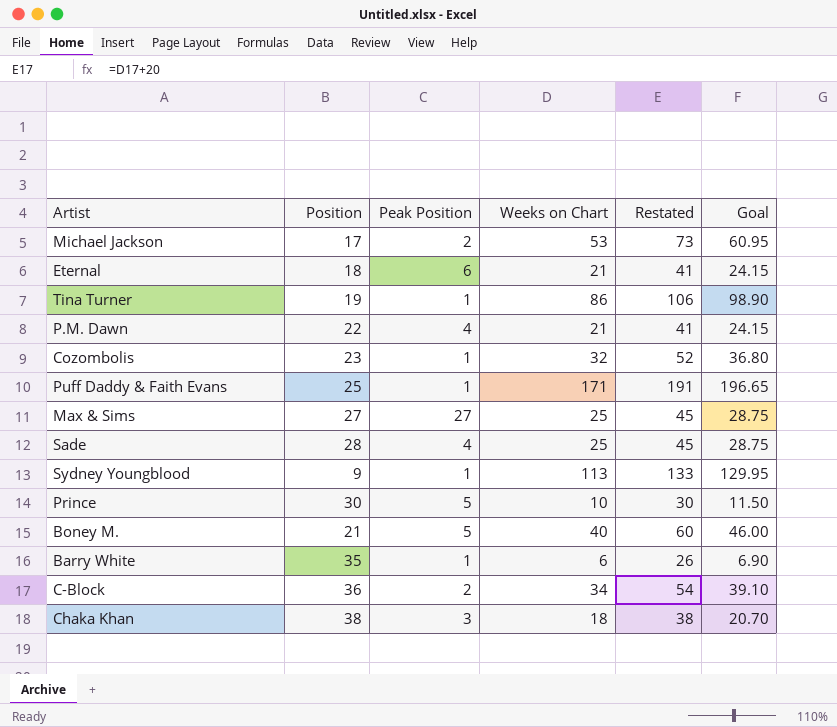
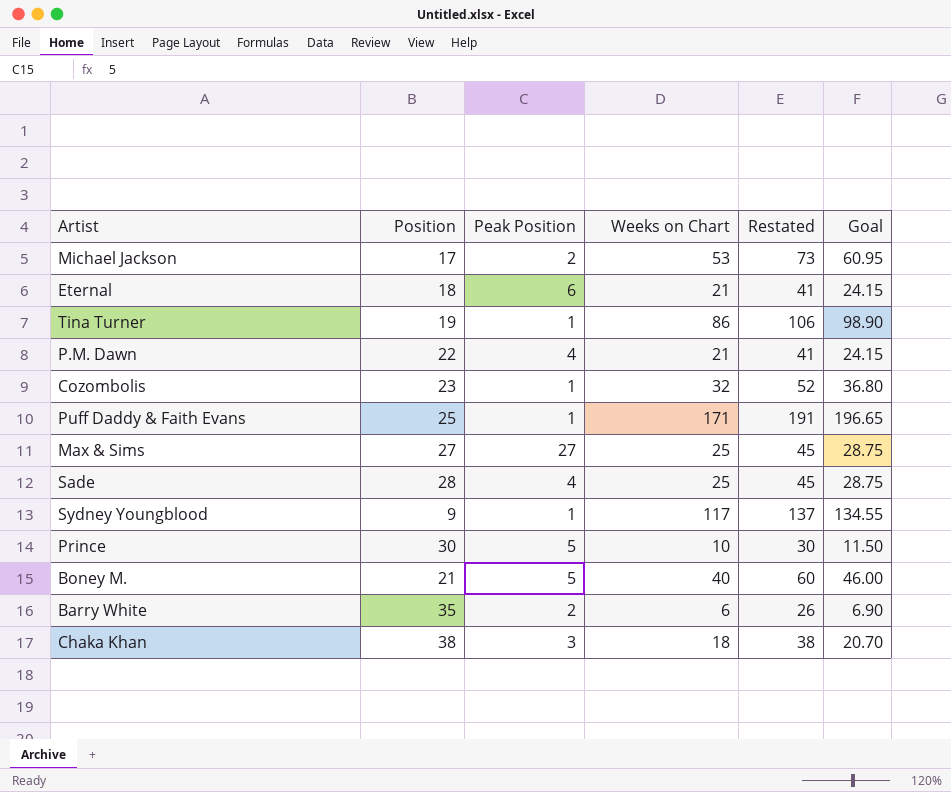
row C-Block: 36 | 2 | 34 | 54 | 39.10 -> none
Sydney Youngblood | Weeks on Chart: 113 -> 117
Sydney Youngblood | Restated: 133 -> 137
Sydney Youngblood | Goal: 129.95 -> 134.55
Barry White | Peak Position: 1 -> 2

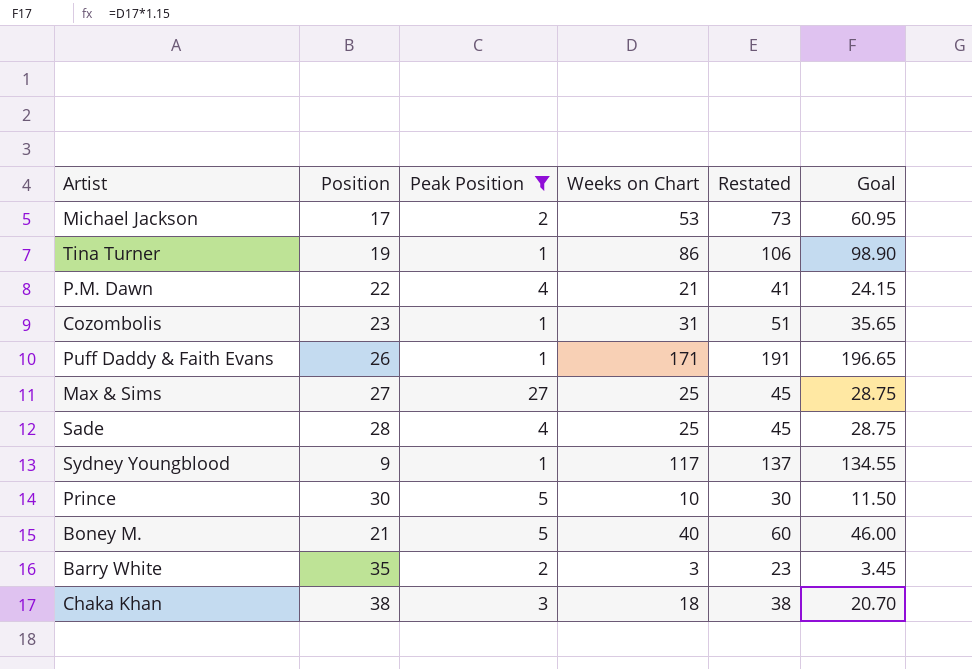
filter: none -> Peak Position != 6
Cozombolis | Weeks on Chart: 32 -> 31
Cozombolis | Restated: 52 -> 51
Cozombolis | Goal: 36.80 -> 35.65
Puff Daddy & Faith Evans | Position: 25 -> 26
Barry White | Weeks on Chart: 6 -> 3
Barry White | Restated: 26 -> 23
Barry White | Goal: 6.90 -> 3.45

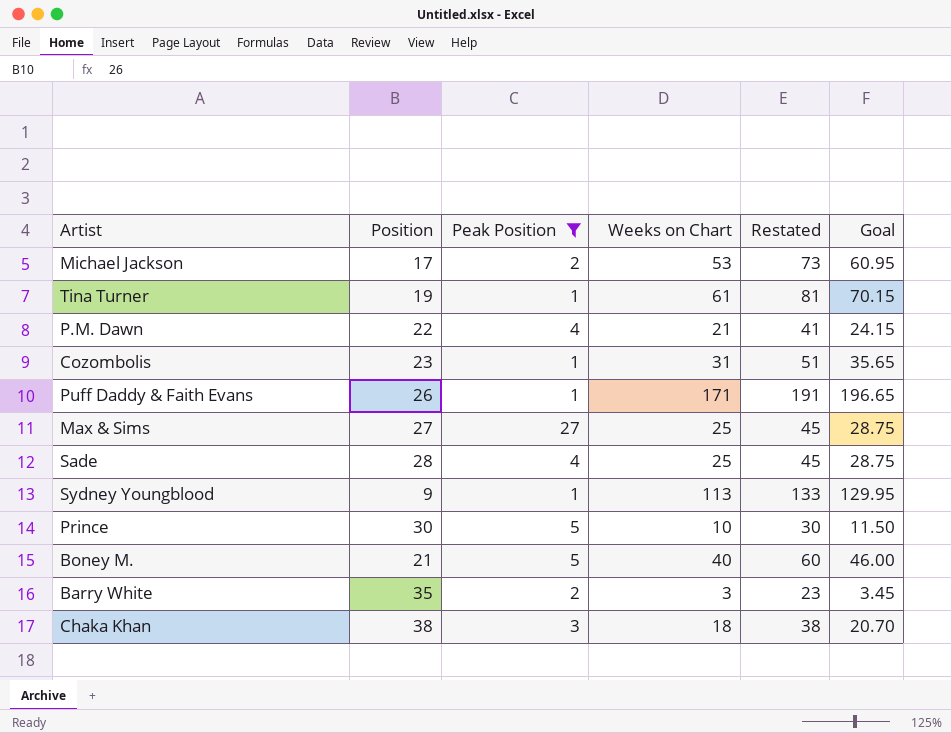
Tina Turner | Weeks on Chart: 86 -> 61
Tina Turner | Restated: 106 -> 81
Tina Turner | Goal: 98.90 -> 70.15
Sydney Youngblood | Weeks on Chart: 117 -> 113
Sydney Youngblood | Restated: 137 -> 133
Sydney Youngblood | Goal: 134.55 -> 129.95

